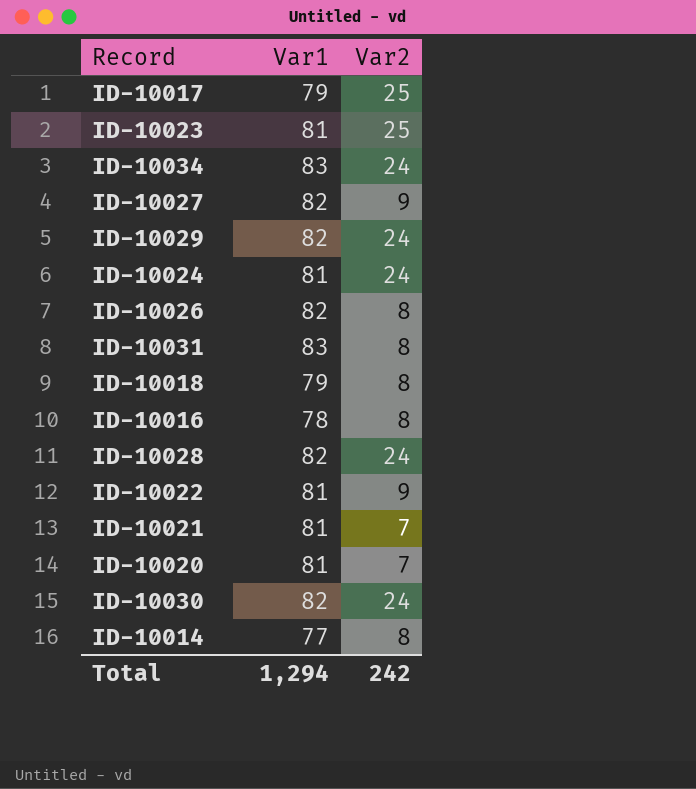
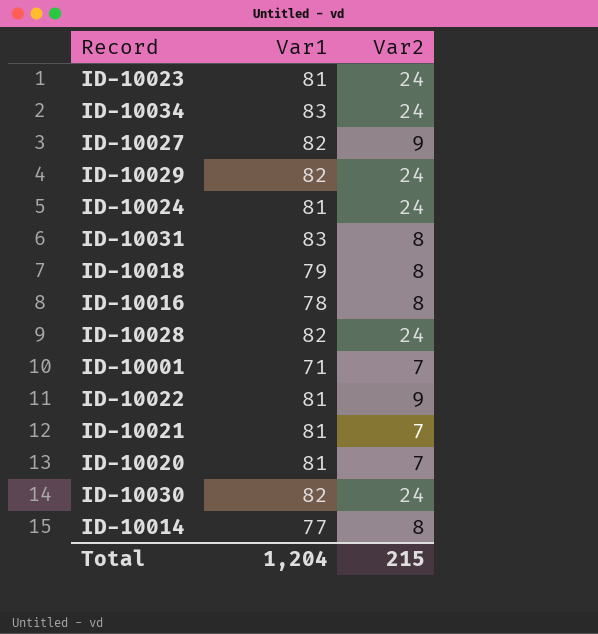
row ID-10017: 79 | 25 -> none
row ID-10026: 82 | 8 -> none
ID-10023 | Var2: 25 -> 24
row ID-10001: none -> 71 | 7
Total | Var1: 1,294 -> 1,204
Total | Var2: 242 -> 215

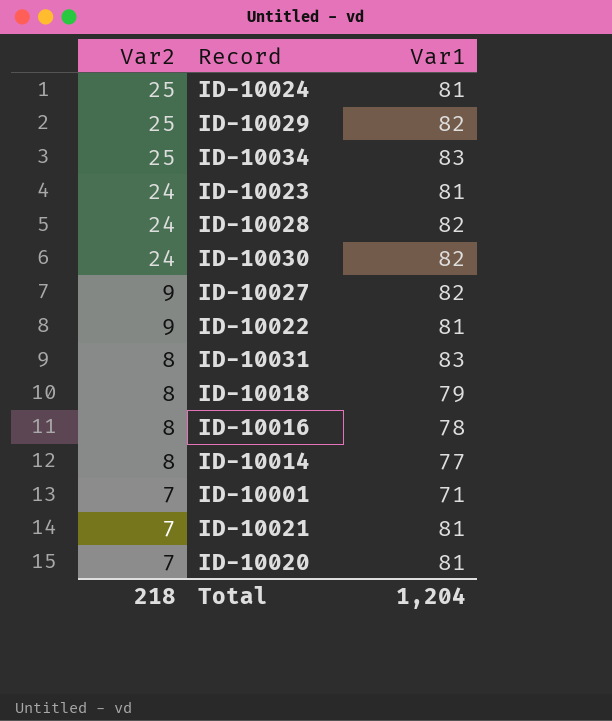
row order: none -> Var2 descending
column Var2 | position: 3 -> 1
ID-10024 | Var2: 24 -> 25
ID-10029 | Var2: 24 -> 25
ID-10034 | Var2: 24 -> 25
Total | Var2: 215 -> 218

